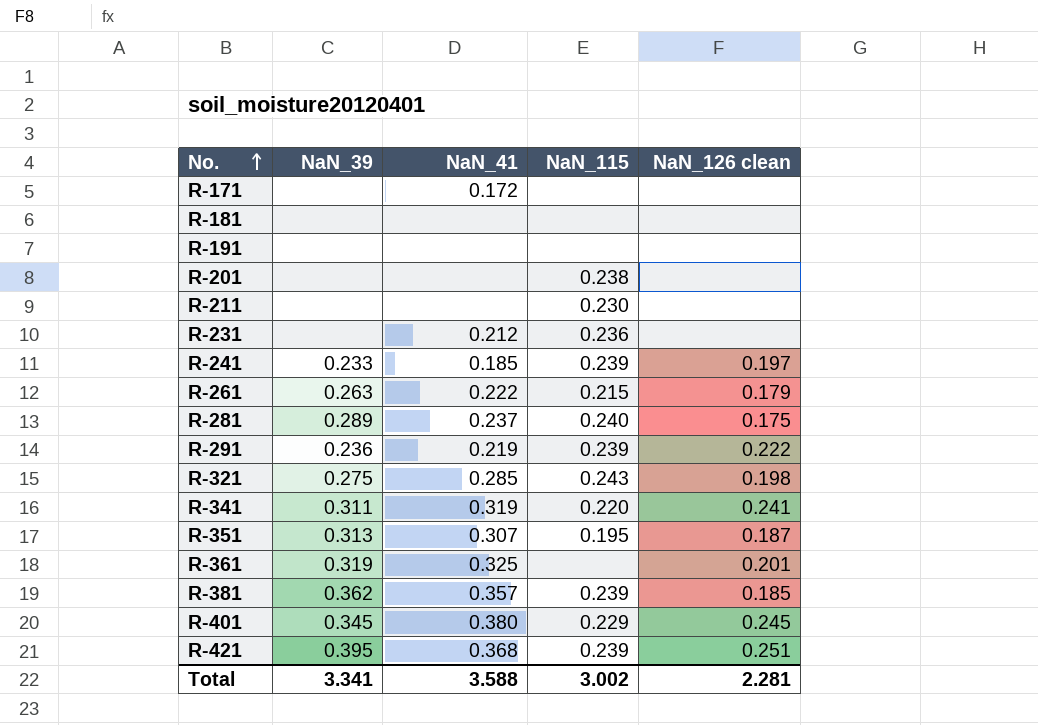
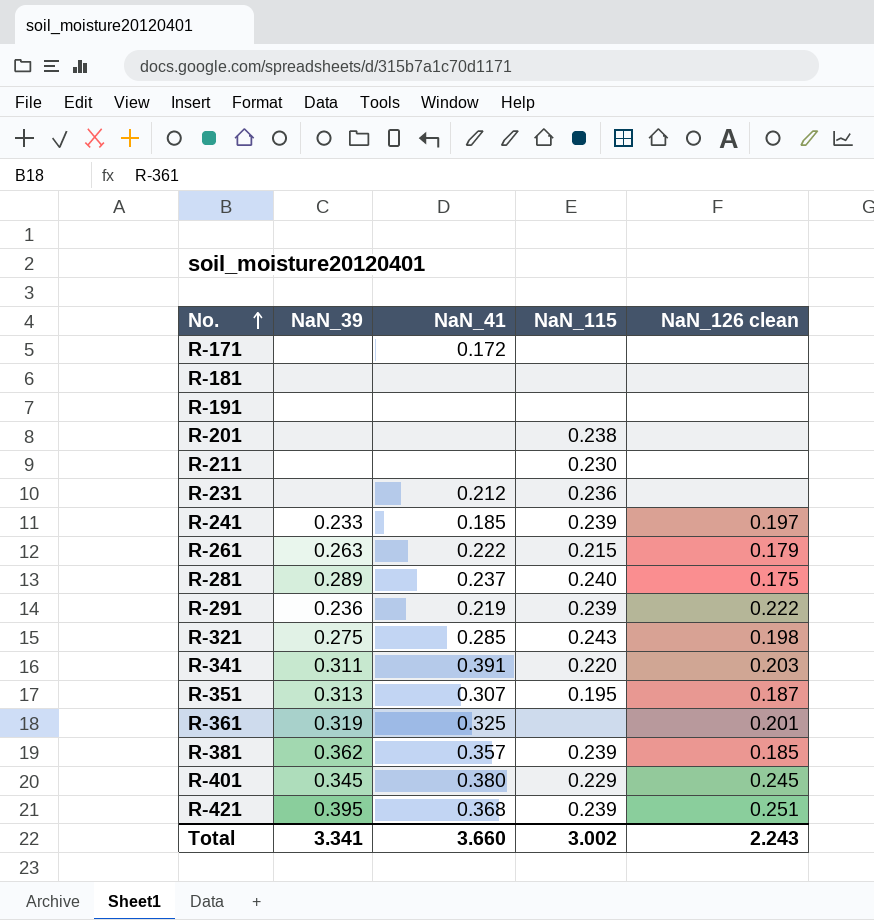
R-341 | NaN_41: 0.319 -> 0.391
R-341 | NaN_126 clean: 0.241 -> 0.203
Total | NaN_41: 3.588 -> 3.660
Total | NaN_126 clean: 2.281 -> 2.243

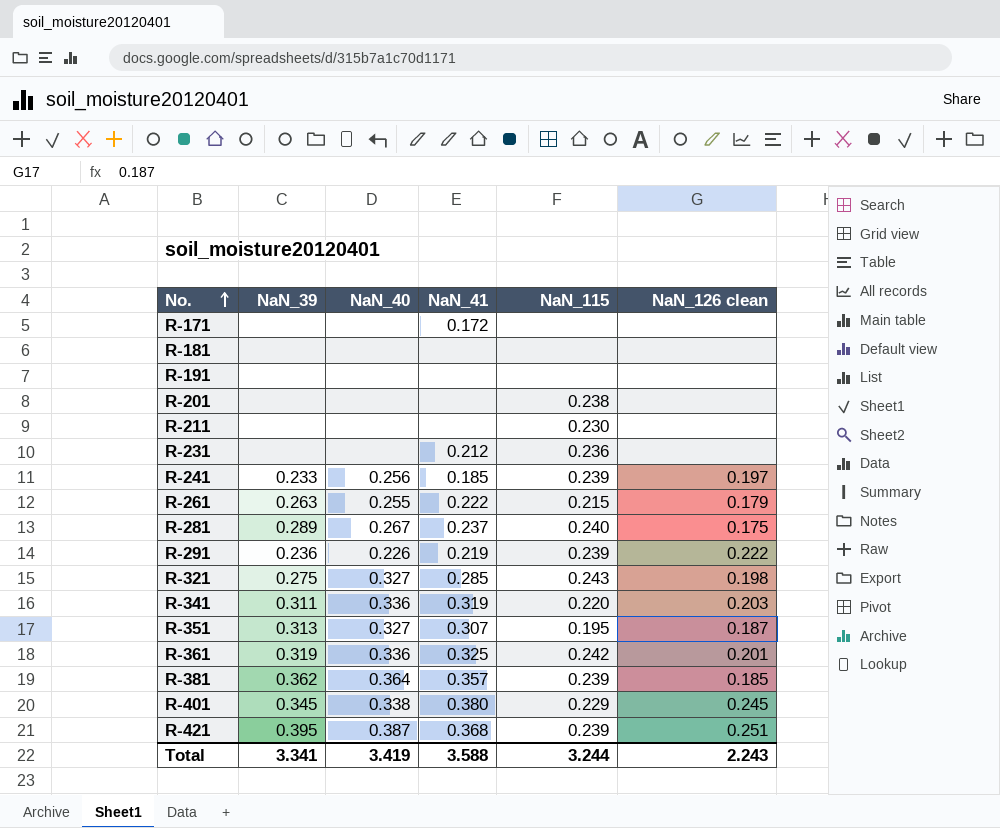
column NaN_40 | position: none -> 3
R-341 | NaN_41: 0.391 -> 0.319
R-361 | NaN_115: none -> 0.242
Total | NaN_41: 3.660 -> 3.588
Total | NaN_115: 3.002 -> 3.244

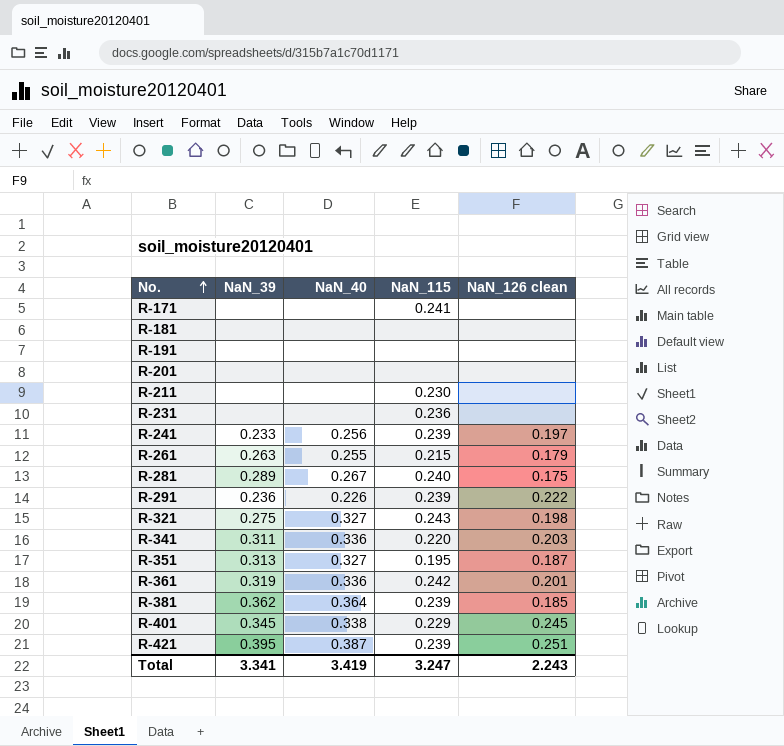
column NaN_41 | position: 4 -> none
R-171 | NaN_115: none -> 0.241
R-201 | NaN_115: 0.238 -> none
Total | NaN_115: 3.244 -> 3.247

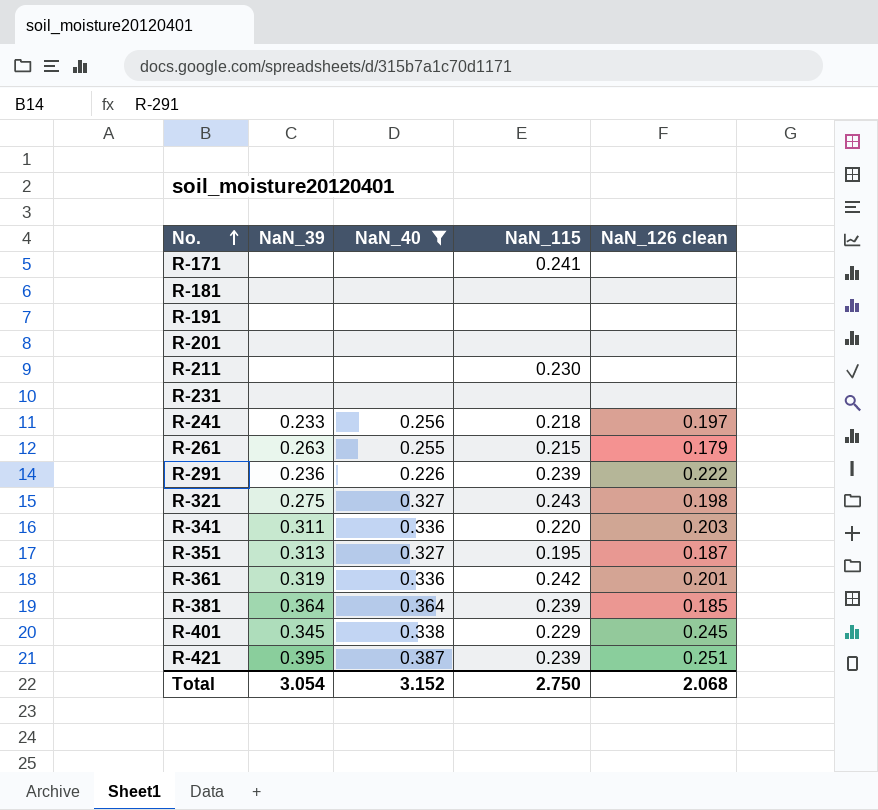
filter: none -> NaN_40 != 0.267
R-231 | NaN_115: 0.236 -> none
R-241 | NaN_115: 0.239 -> 0.218
R-381 | NaN_39: 0.362 -> 0.364
Total | NaN_39: 3.341 -> 3.054
Total | NaN_40: 3.419 -> 3.152
Total | NaN_115: 3.247 -> 2.750
Total | NaN_126 clean: 2.243 -> 2.068

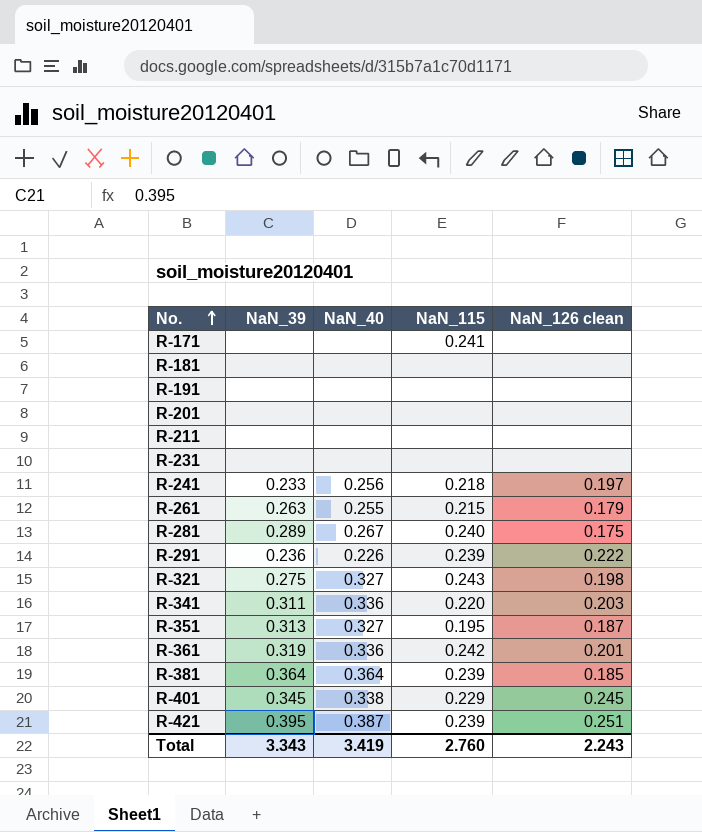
filter: NaN_40 != 0.267 -> none
R-211 | NaN_115: 0.230 -> none
Total | NaN_39: 3.054 -> 3.343
Total | NaN_40: 3.152 -> 3.419
Total | NaN_115: 2.750 -> 2.760
Total | NaN_126 clean: 2.068 -> 2.243

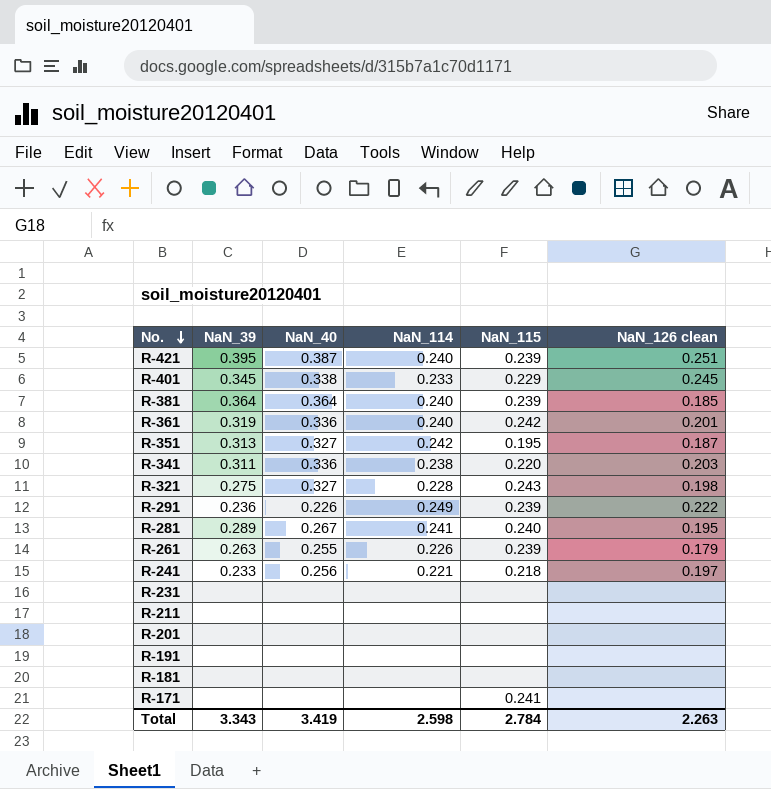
row order: No. ascending -> No. descending
column NaN_114 | position: none -> 4
R-281 | NaN_126 clean: 0.175 -> 0.195
R-261 | NaN_115: 0.215 -> 0.239
Total | NaN_115: 2.760 -> 2.784
Total | NaN_126 clean: 2.243 -> 2.263

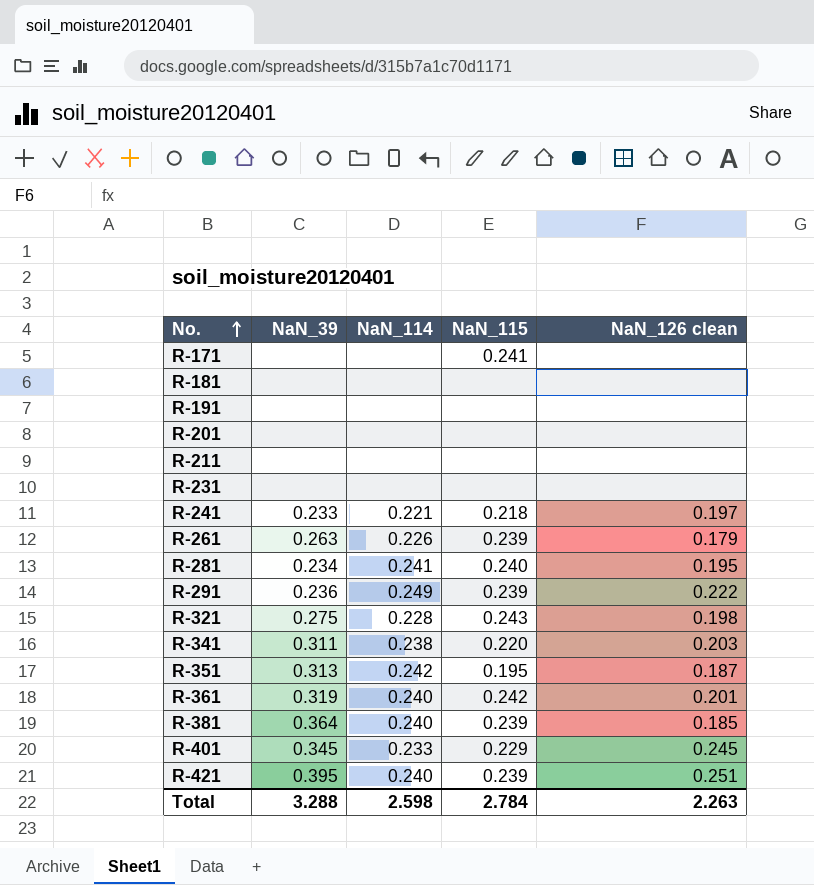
row order: No. descending -> No. ascending
column NaN_40 | position: 3 -> none
R-281 | NaN_39: 0.289 -> 0.234
Total | NaN_39: 3.343 -> 3.288

